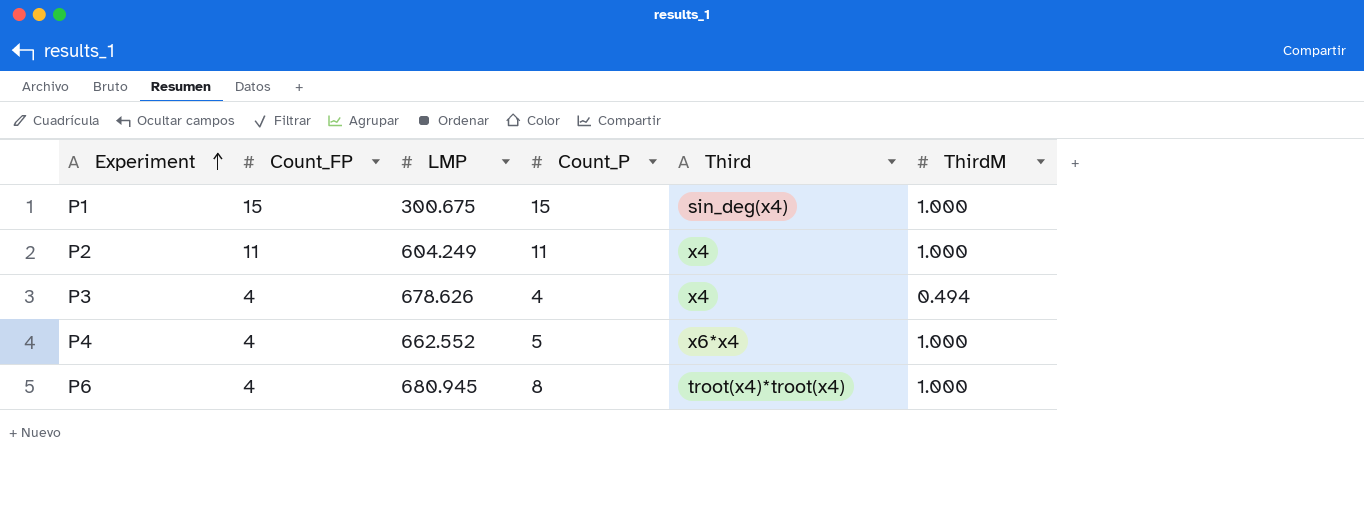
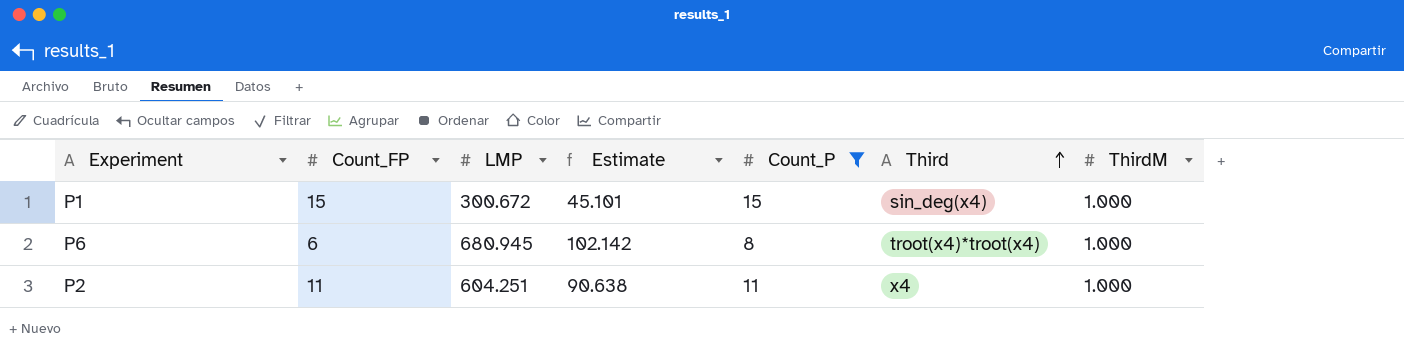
filter: none -> Count_P >= 8
row order: Experiment ascending -> Third ascending
column Estimate | formula: none -> [LMP] * 0.15
P1 | LMP: 300.675 -> 300.672
P6 | Count_FP: 4 -> 6
P2 | LMP: 604.249 -> 604.251

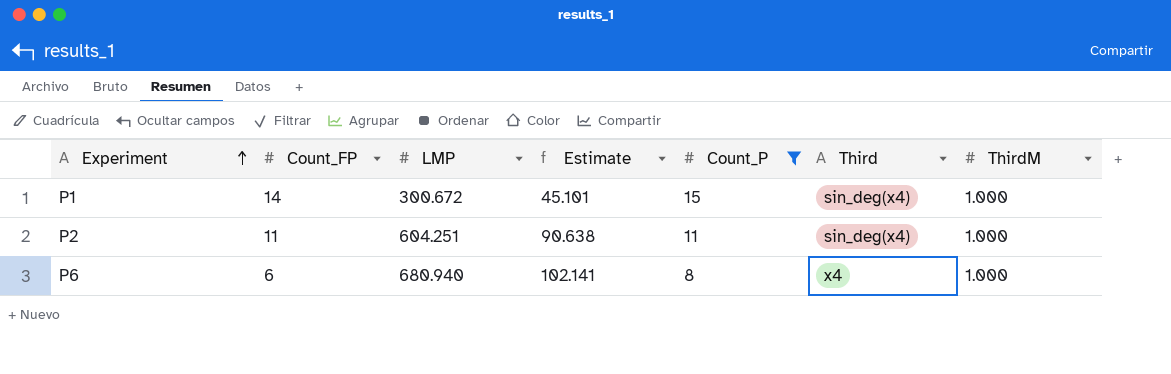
row order: Third ascending -> Experiment ascending
P1 | Count_FP: 15 -> 14
P2 | Third: x4 -> sin_deg(x4)
P6 | LMP: 680.945 -> 680.940
P6 | Estimate: 102.142 -> 102.141
P6 | Third: troot(x4)*troot(x4) -> x4

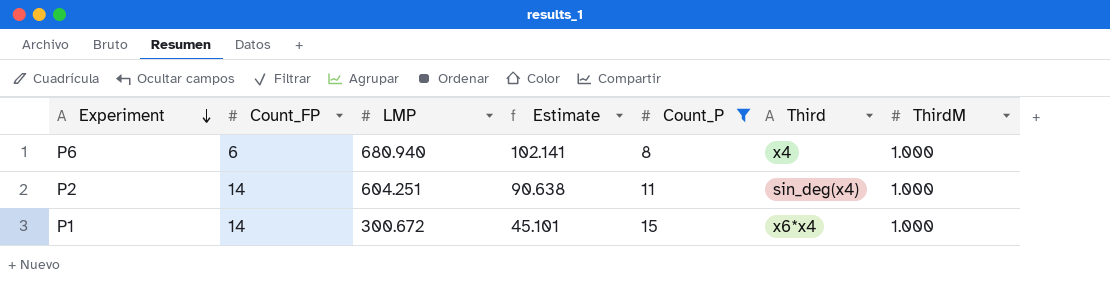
row order: Experiment ascending -> Experiment descending
P2 | Count_FP: 11 -> 14
P1 | Third: sin_deg(x4) -> x6*x4

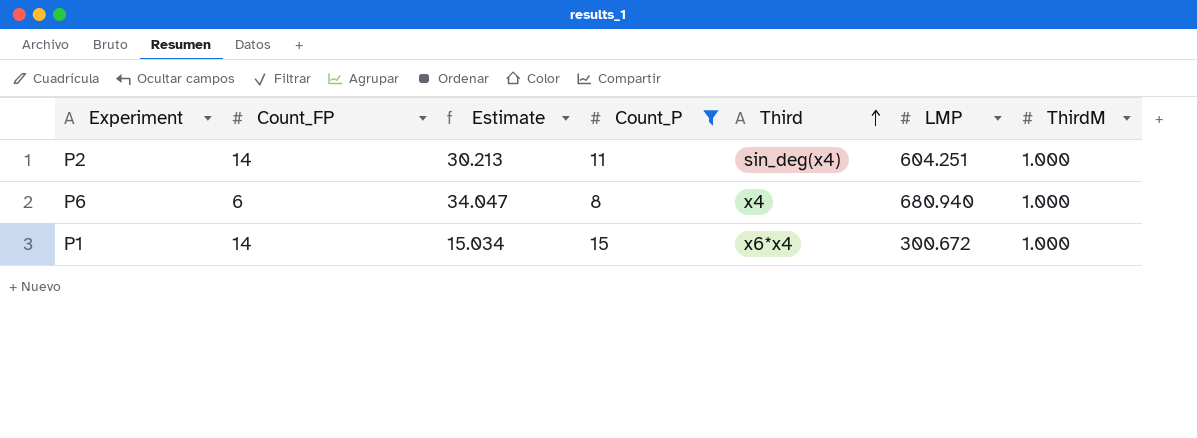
row order: Experiment descending -> Third ascending
column Estimate | formula: [LMP] * 0.15 -> [LMP] * 0.05
column LMP | position: 3 -> 6

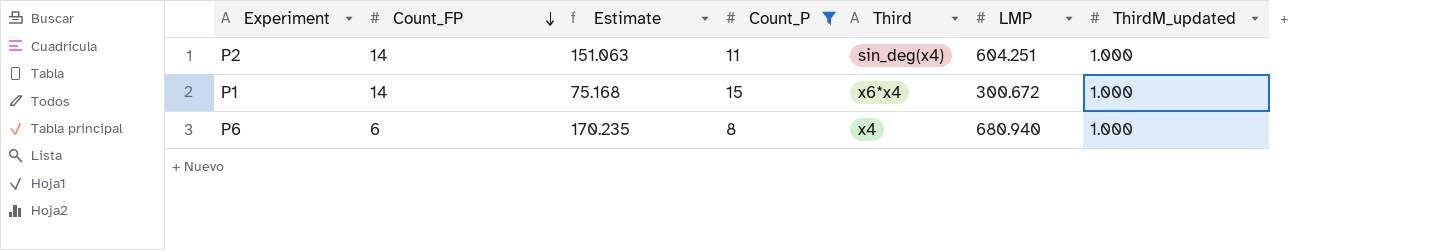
row order: Third ascending -> Count_FP descending
column Estimate | formula: [LMP] * 0.05 -> [LMP] * 0.25
column name: ThirdM -> ThirdM_updated

